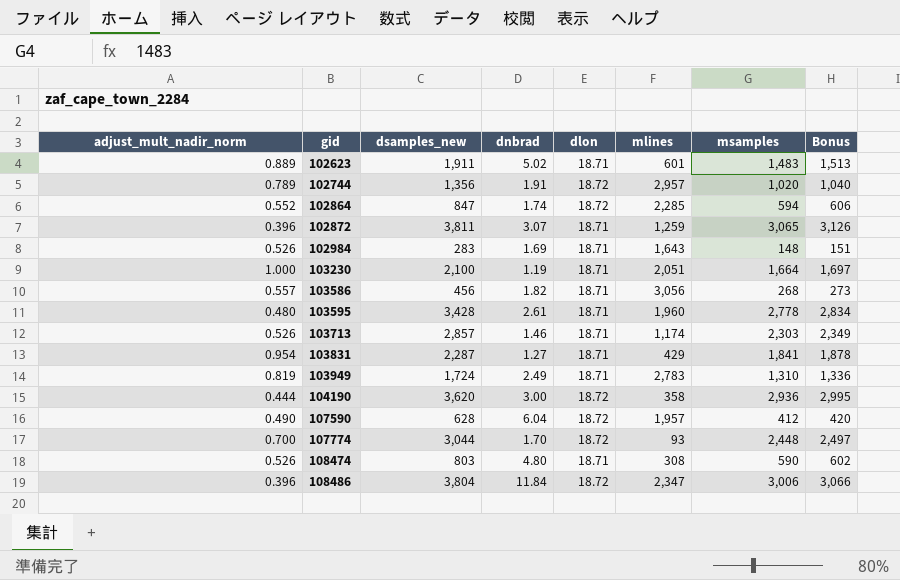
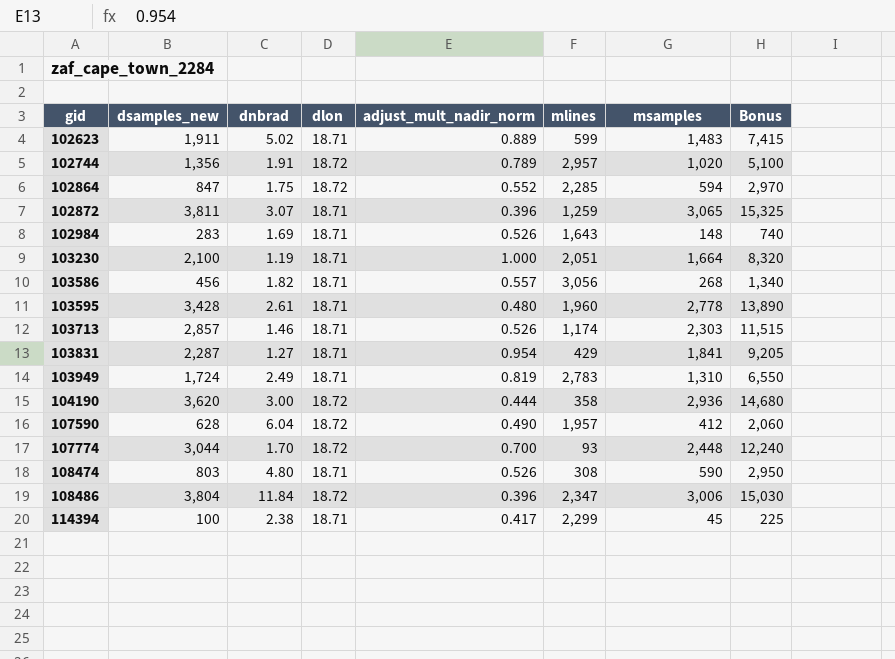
column adjust_mult_nadir_norm | position: 1 -> 5
column Bonus | formula: [msamples] * 1.02 -> [msamples] * 5
102623 | mlines: 601 -> 599
102864 | dnbrad: 1.74 -> 1.75
row 114394: none -> 100 | 2.38 | 18.71 | 0.417 | 2,299 | 45 | 225

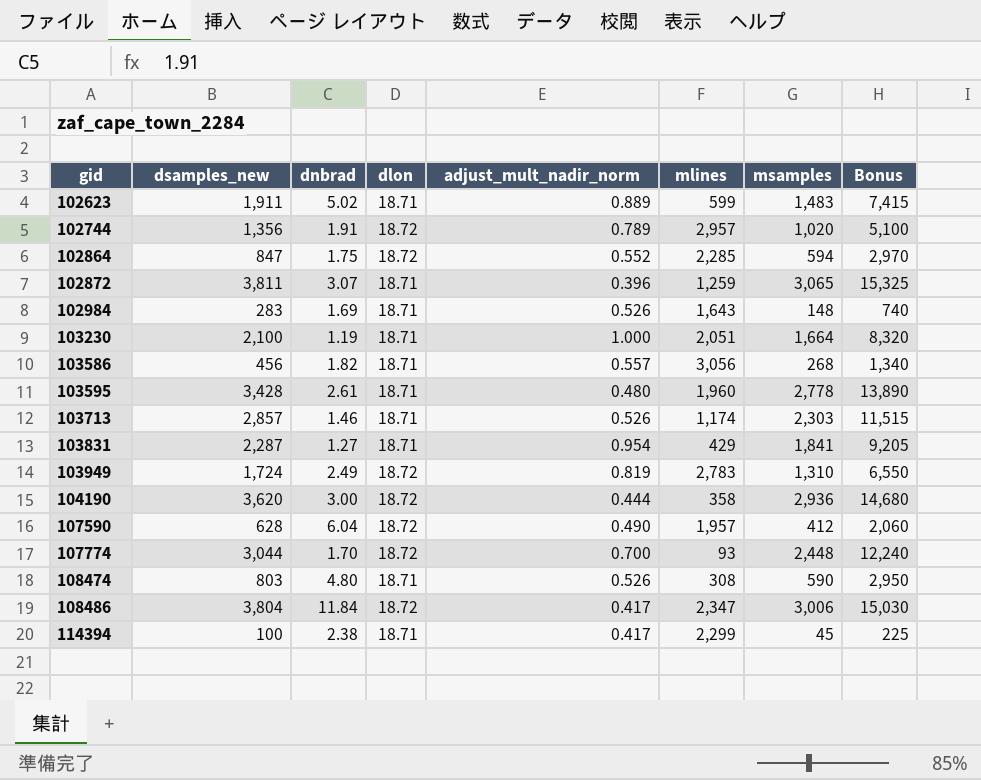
103949 | dlon: 18.71 -> 18.72
108486 | adjust_mult_nadir_norm: 0.396 -> 0.417

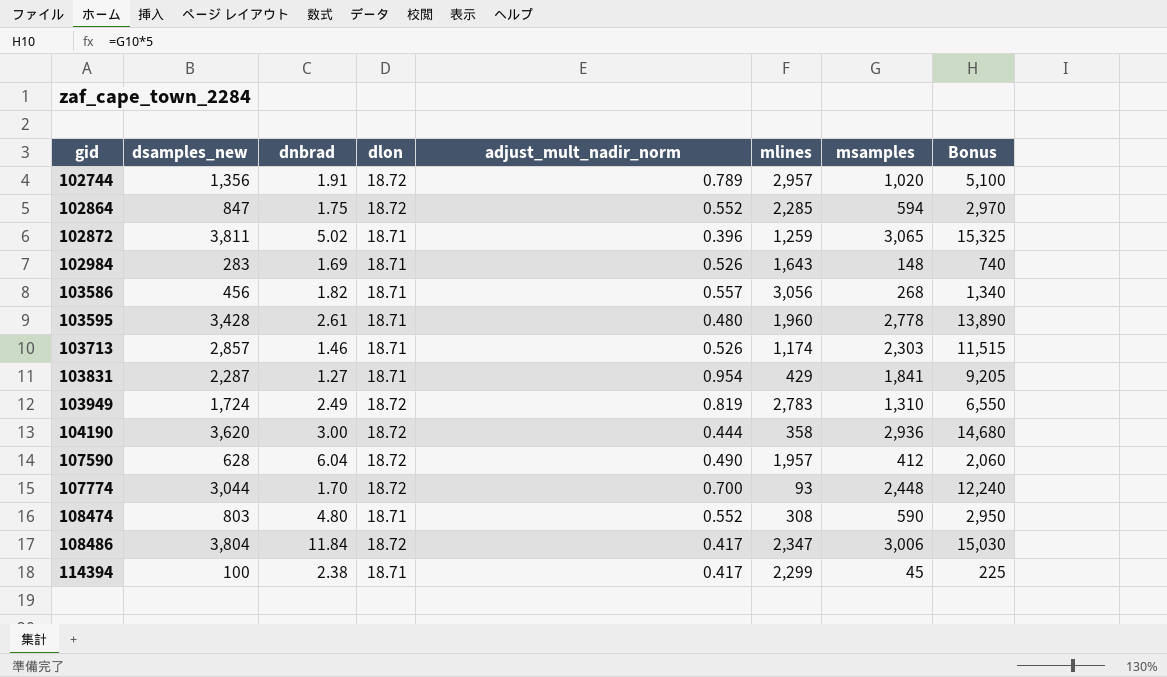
row 102623: 1,911 | 5.02 | 18.71 | 0.889 | 599 | 1,483 | 7,415 -> none
row 103230: 2,100 | 1.19 | 18.71 | 1.000 | 2,051 | 1,664 | 8,320 -> none
102872 | dnbrad: 3.07 -> 5.02
108474 | adjust_mult_nadir_norm: 0.526 -> 0.552

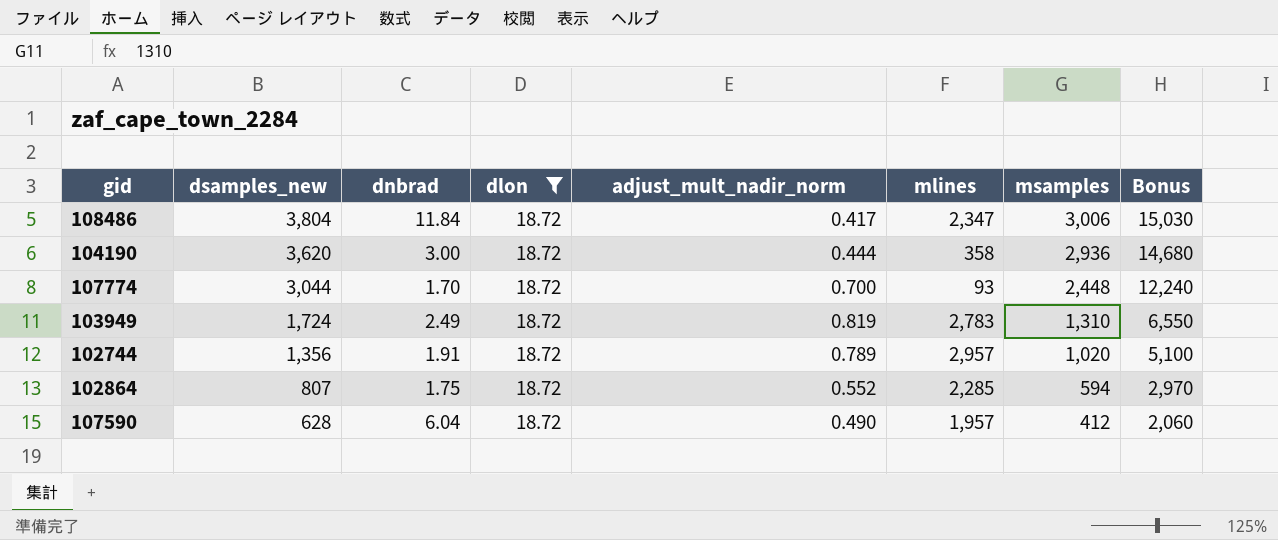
filter: none -> dlon = 18.72
row order: gid ascending -> dsamples_new descending
102864 | dsamples_new: 847 -> 807

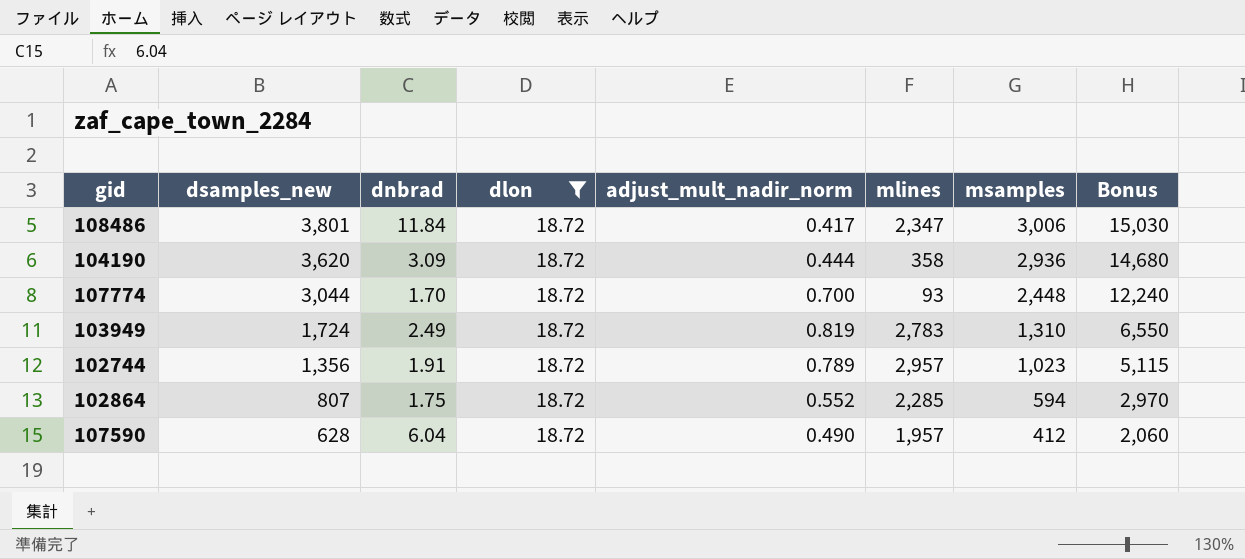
108486 | dsamples_new: 3,804 -> 3,801
104190 | dnbrad: 3.00 -> 3.09
102744 | msamples: 1,020 -> 1,023
102744 | Bonus: 5,100 -> 5,115

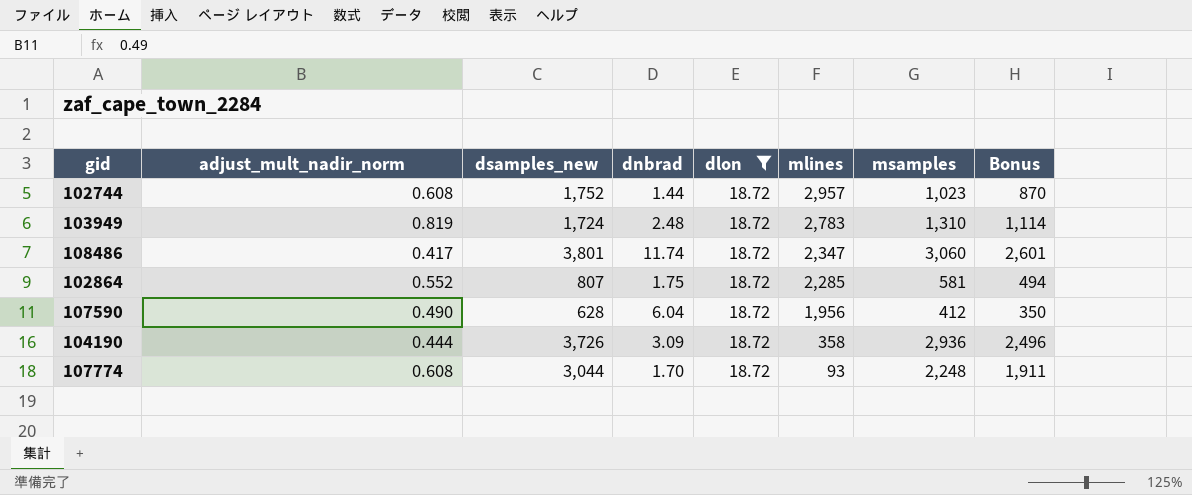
row order: dsamples_new descending -> mlines descending
column adjust_mult_nadir_norm | position: 5 -> 2
column Bonus | formula: [msamples] * 5 -> [msamples] * 0.85
102744 | adjust_mult_nadir_norm: 0.789 -> 0.608
102744 | dsamples_new: 1,356 -> 1,752
102744 | dnbrad: 1.91 -> 1.44
103949 | dnbrad: 2.49 -> 2.48
108486 | dnbrad: 11.84 -> 11.74
108486 | msamples: 3,006 -> 3,060
102864 | msamples: 594 -> 581
107590 | mlines: 1,957 -> 1,956
104190 | dsamples_new: 3,620 -> 3,726
107774 | adjust_mult_nadir_norm: 0.700 -> 0.608
107774 | msamples: 2,448 -> 2,248

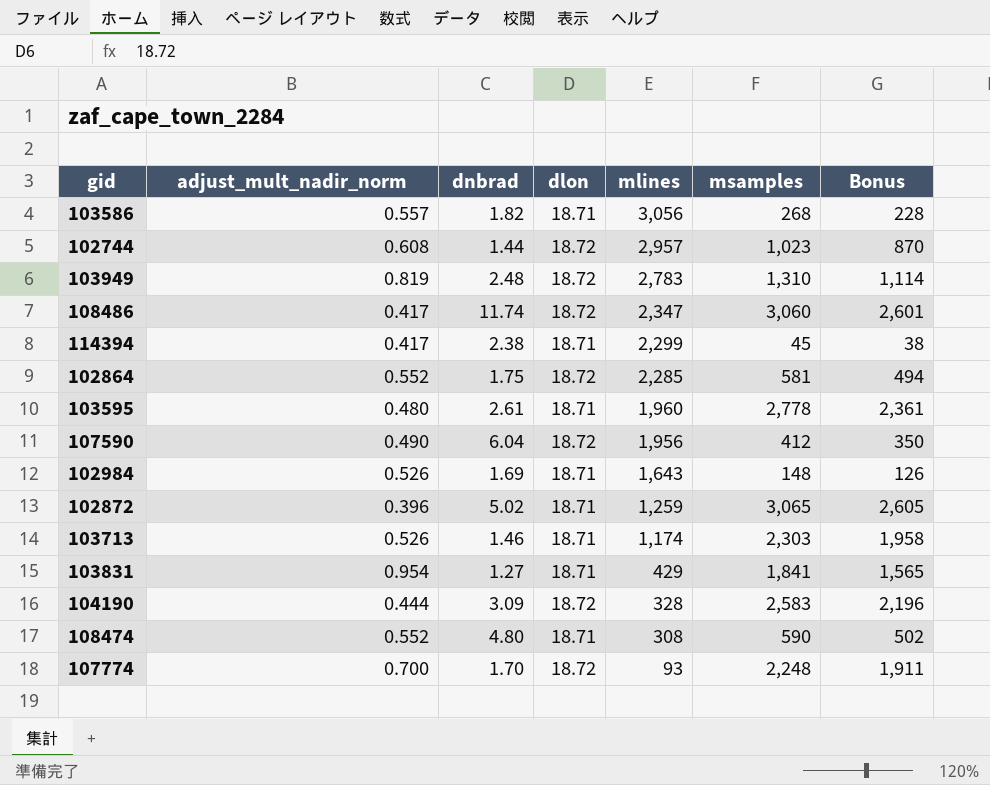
filter: dlon = 18.72 -> none
column dsamples_new | position: 3 -> none
104190 | mlines: 358 -> 328
104190 | msamples: 2,936 -> 2,583
104190 | Bonus: 2,496 -> 2,196
107774 | adjust_mult_nadir_norm: 0.608 -> 0.700

